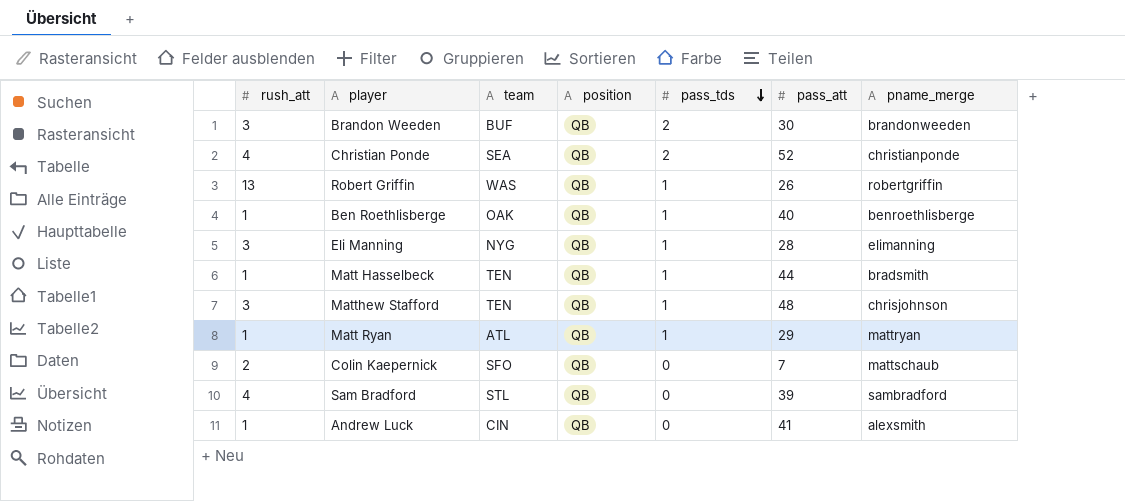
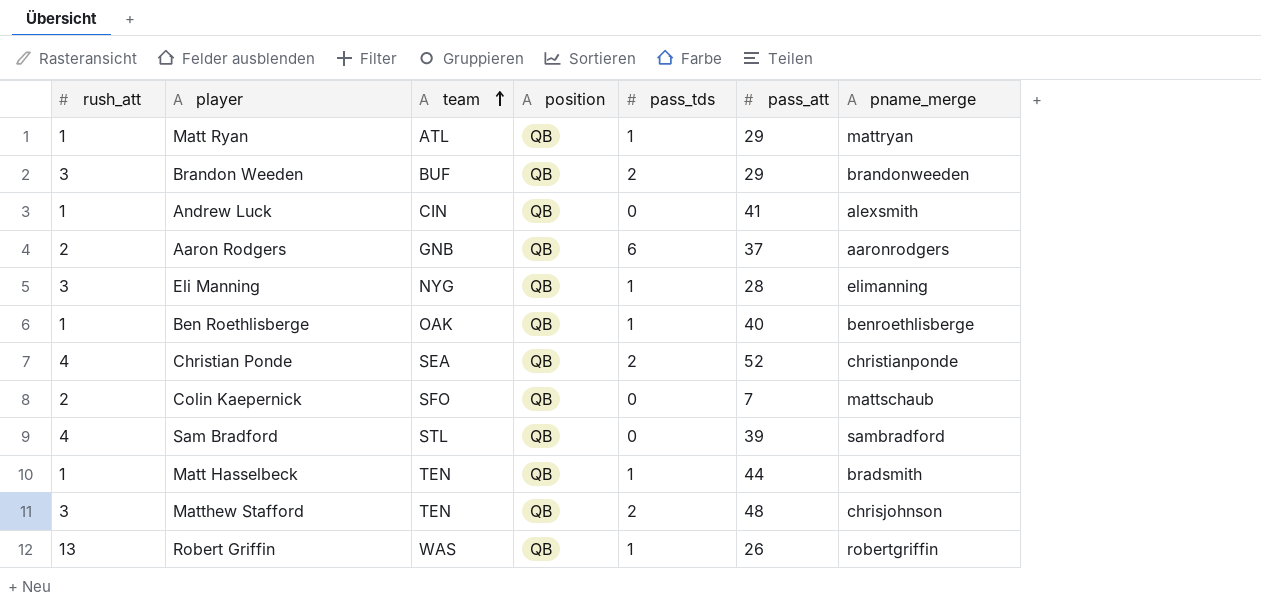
row order: pass_tds descending -> team ascending
Brandon Weeden | pass_att: 30 -> 29
row Aaron Rodgers: none -> 2 | GNB | QB | 6 | 37 | aaronrodgers
Matthew Stafford | pass_tds: 1 -> 2

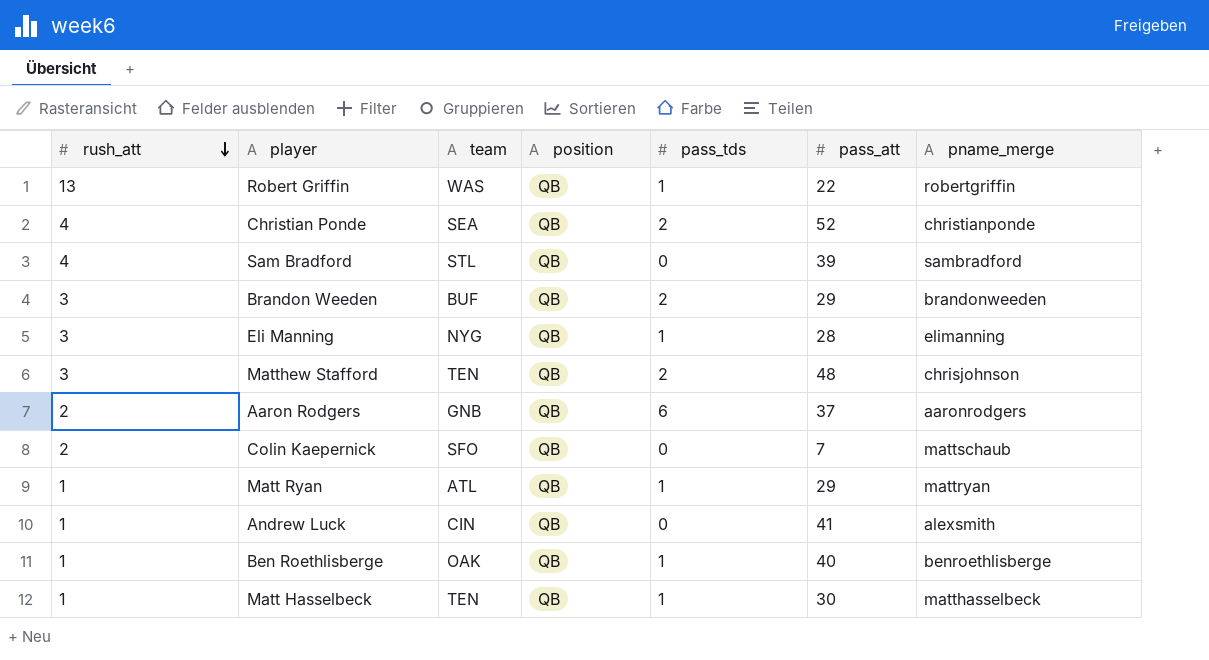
row order: team ascending -> rush_att descending
Robert Griffin | pass_att: 26 -> 22
Matt Hasselbeck | pass_att: 44 -> 30
Matt Hasselbeck | pname_merge: bradsmith -> matthasselbeck

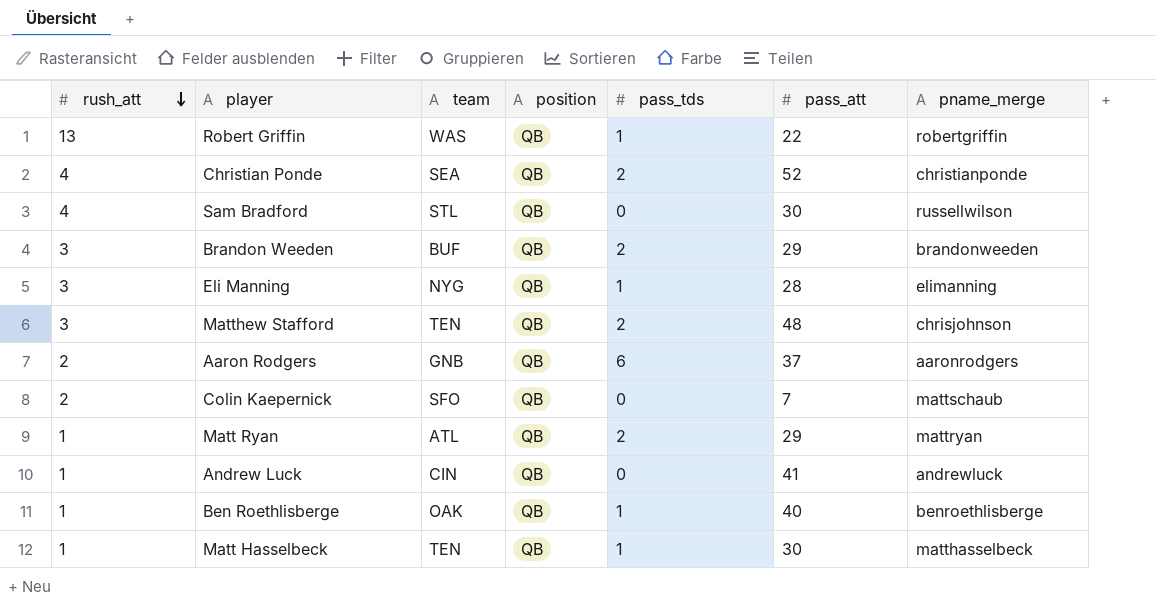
Sam Bradford | pass_att: 39 -> 30
Sam Bradford | pname_merge: sambradford -> russellwilson
Matt Ryan | pass_tds: 1 -> 2
Andrew Luck | pname_merge: alexsmith -> andrewluck

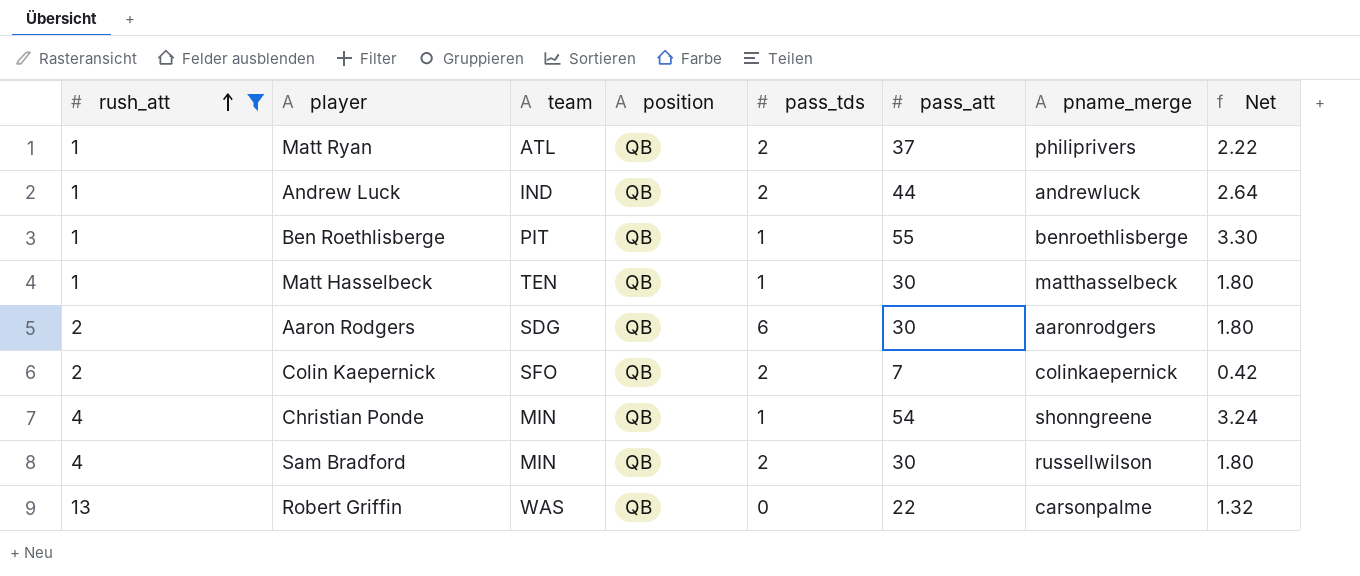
filter: none -> rush_att != 3
row order: rush_att descending -> rush_att ascending
column Net | formula: none -> [pass_att] * 0.06
Matt Ryan | pass_att: 29 -> 37
Matt Ryan | pname_merge: mattryan -> philiprivers
Andrew Luck | team: CIN -> IND
Andrew Luck | pass_tds: 0 -> 2
Andrew Luck | pass_att: 41 -> 44
Ben Roethlisberge | team: OAK -> PIT
Ben Roethlisberge | pass_att: 40 -> 55
Aaron Rodgers | team: GNB -> SDG
Aaron Rodgers | pass_att: 37 -> 30
Colin Kaepernick | pass_tds: 0 -> 2
Colin Kaepernick | pname_merge: mattschaub -> colinkaepernick
Christian Ponde | team: SEA -> MIN
Christian Ponde | pass_tds: 2 -> 1
Christian Ponde | pass_att: 52 -> 54
Christian Ponde | pname_merge: christianponde -> shonngreene
Sam Bradford | team: STL -> MIN
Sam Bradford | pass_tds: 0 -> 2
Robert Griffin | pass_tds: 1 -> 0
Robert Griffin | pname_merge: robertgriffin -> carsonpalme

